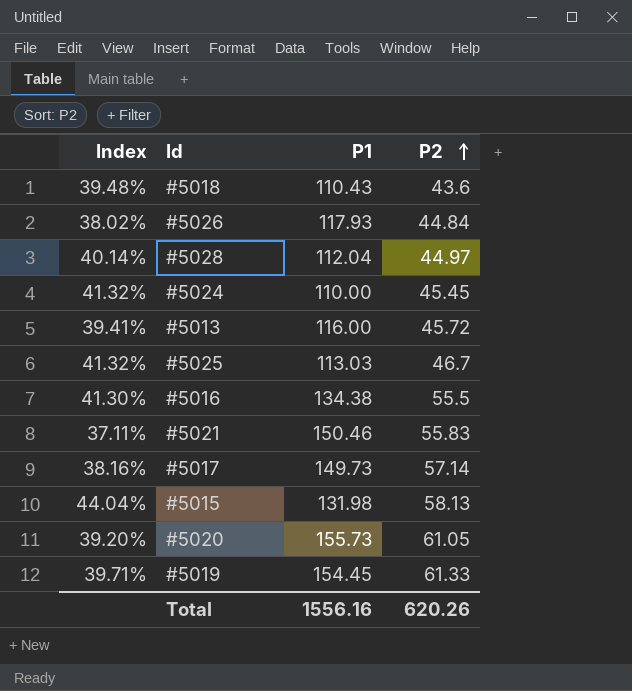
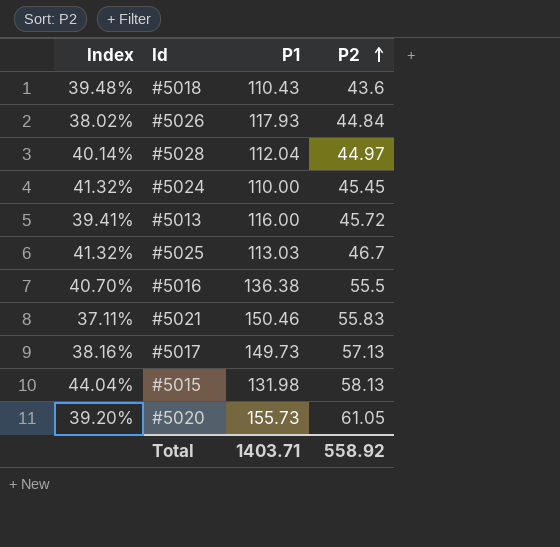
row #5019: 39.71% | 154.45 | 61.33 -> none
#5016 | Index: 41.30% -> 40.70%
#5016 | P1: 134.38 -> 136.38
#5017 | P2: 57.14 -> 57.13
Total | P1: 1556.16 -> 1403.71
Total | P2: 620.26 -> 558.92

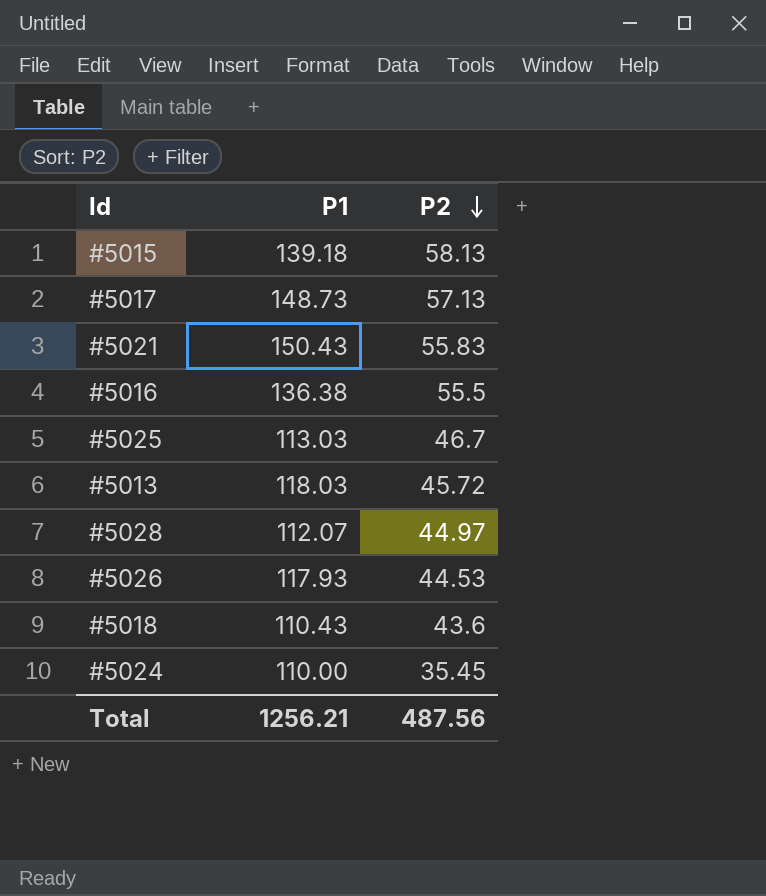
row order: P2 ascending -> P2 descending
column Index | formula: [P2] / [P1] -> none
row #5020: 39.20% | 155.73 | 61.05 -> none
#5015 | P1: 131.98 -> 139.18
#5017 | P1: 149.73 -> 148.73
#5021 | P1: 150.46 -> 150.43
#5013 | P1: 116.00 -> 118.03
#5028 | P1: 112.04 -> 112.07
#5026 | P2: 44.84 -> 44.53
#5024 | P2: 45.45 -> 35.45
Total | P1: 1403.71 -> 1256.21
Total | P2: 558.92 -> 487.56

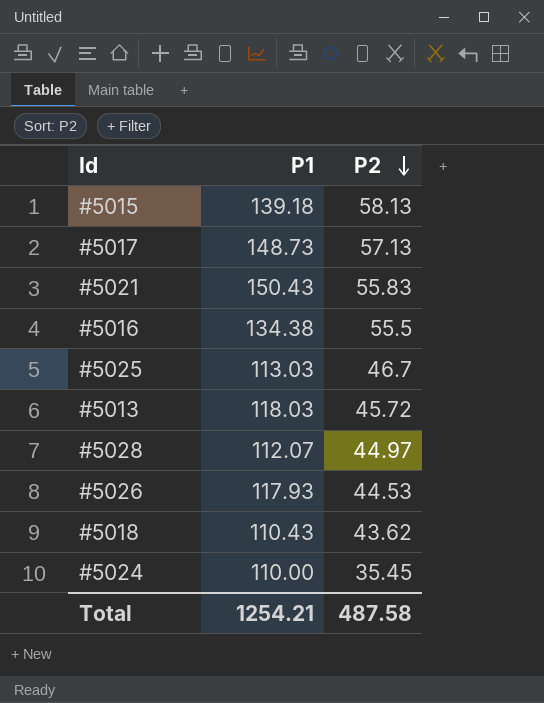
#5016 | P1: 136.38 -> 134.38
#5018 | P2: 43.6 -> 43.62
Total | P1: 1256.21 -> 1254.21
Total | P2: 487.56 -> 487.58

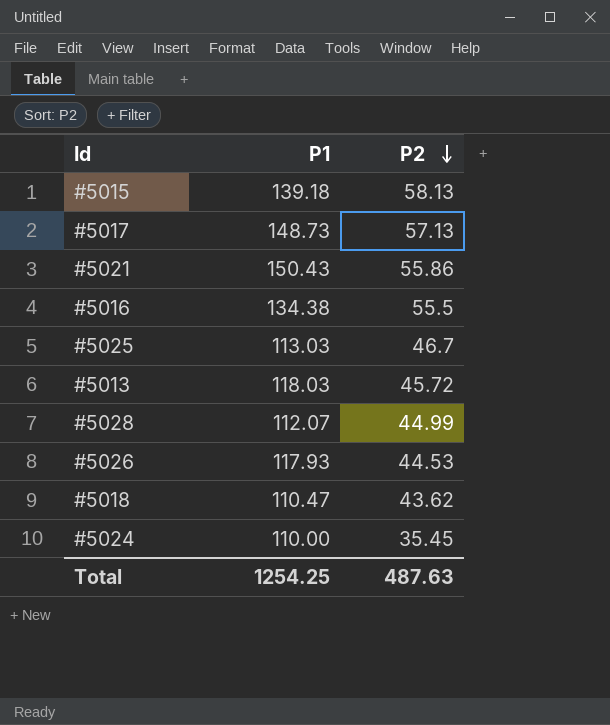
#5021 | P2: 55.83 -> 55.86
#5028 | P2: 44.97 -> 44.99
#5018 | P1: 110.43 -> 110.47
Total | P1: 1254.21 -> 1254.25
Total | P2: 487.58 -> 487.63

